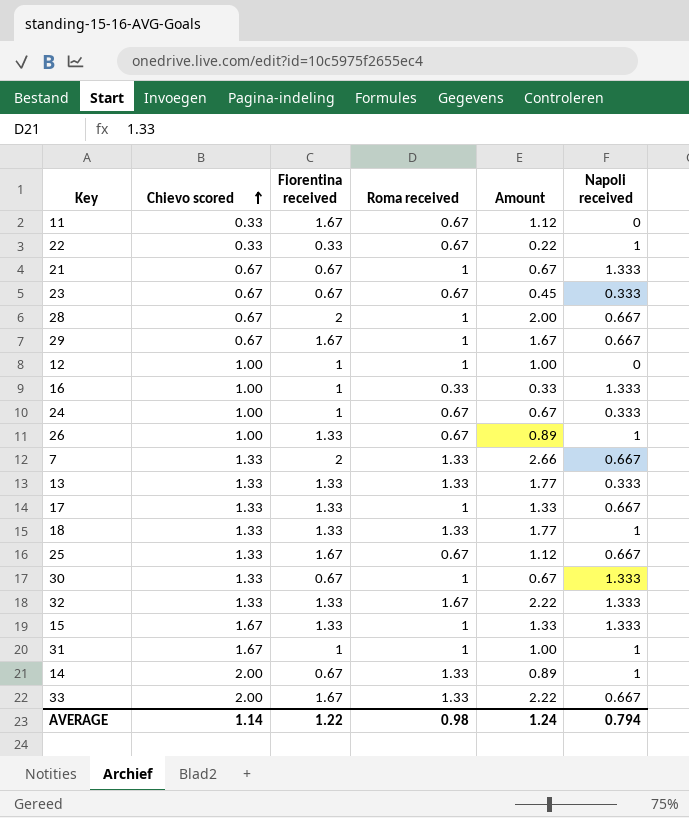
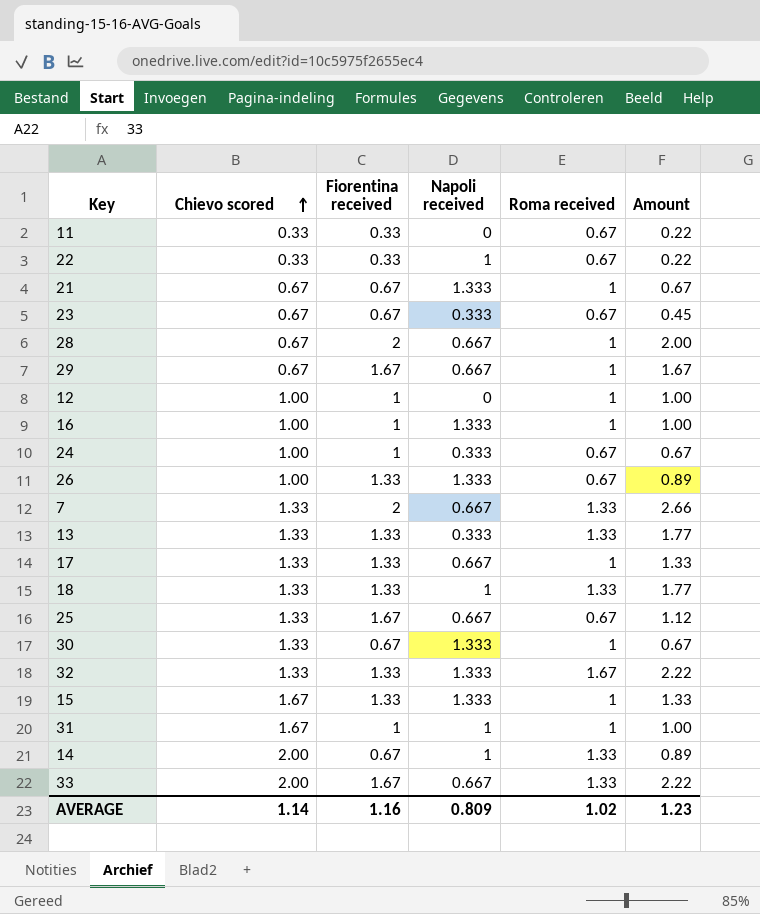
column Napoli received | position: 6 -> 4
11 | Fiorentina received: 1.67 -> 0.33
11 | Amount: 1.12 -> 0.22
16 | Roma received: 0.33 -> 1
16 | Amount: 0.33 -> 1.00
26 | Napoli received: 1 -> 1.333
AVERAGE | Fiorentina received: 1.22 -> 1.16
AVERAGE | Napoli received: 0.794 -> 0.809
AVERAGE | Roma received: 0.98 -> 1.02
AVERAGE | Amount: 1.24 -> 1.23

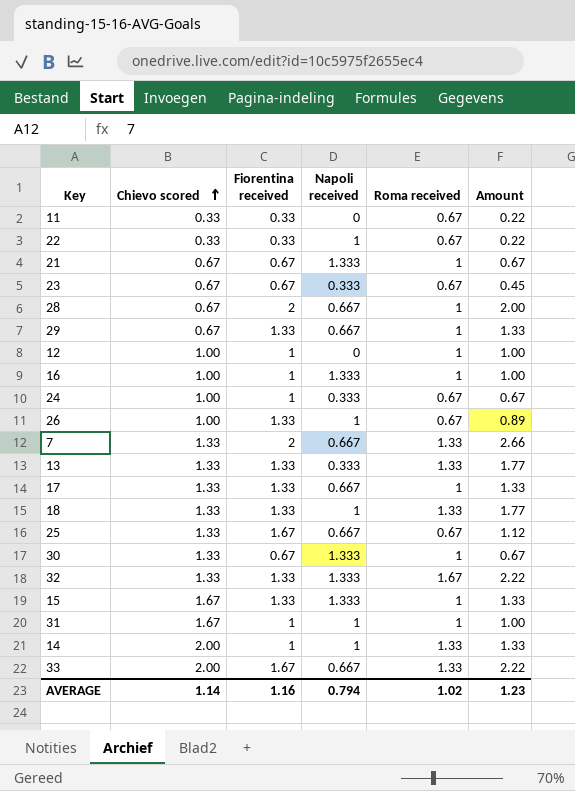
29 | Fiorentina received: 1.67 -> 1.33
29 | Amount: 1.67 -> 1.33
26 | Napoli received: 1.333 -> 1
14 | Fiorentina received: 0.67 -> 1
14 | Amount: 0.89 -> 1.33
AVERAGE | Napoli received: 0.809 -> 0.794

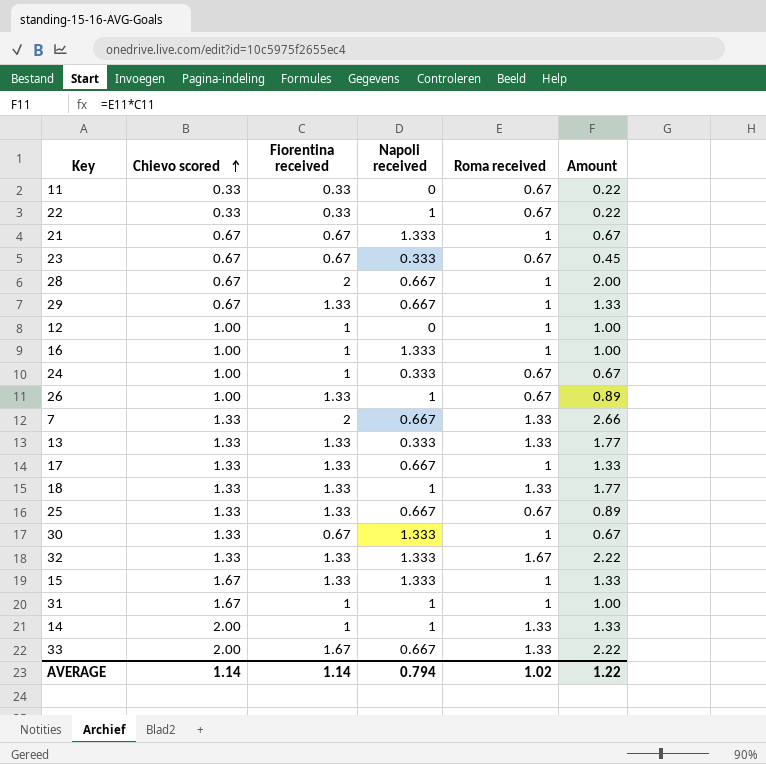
25 | Fiorentina received: 1.67 -> 1.33
25 | Amount: 1.12 -> 0.89
AVERAGE | Fiorentina received: 1.16 -> 1.14
AVERAGE | Amount: 1.23 -> 1.22

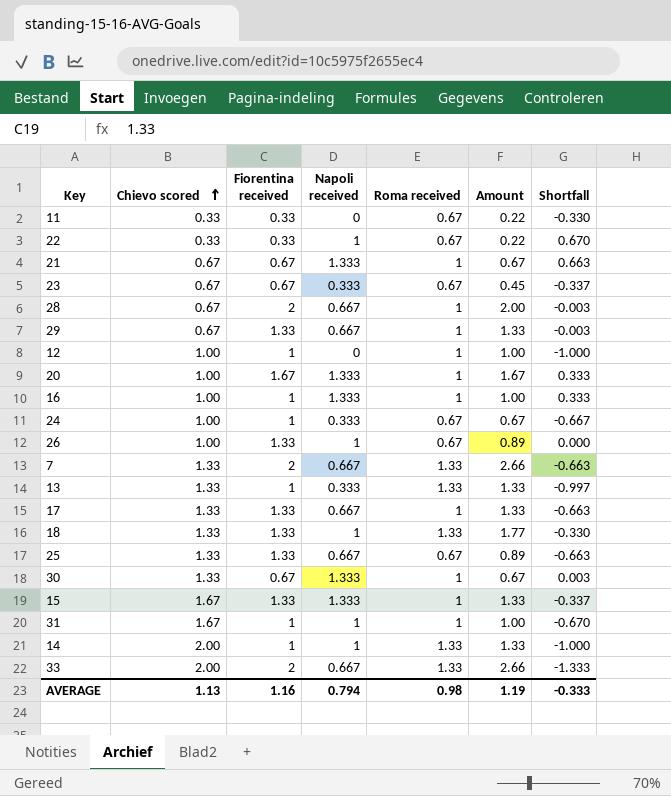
column Shortfall | formula: none -> [Napoli received] - [Chievo scored]
row 32: 1.33 | 1.33 | 1.333 | 1.67 | 2.22 -> none
row 20: none -> 1.00 | 1.67 | 1.333 | 1 | 1.67 | 0.333
13 | Fiorentina received: 1.33 -> 1
13 | Amount: 1.77 -> 1.33
33 | Fiorentina received: 1.67 -> 2
33 | Amount: 2.22 -> 2.66
AVERAGE | Chievo scored: 1.14 -> 1.13
AVERAGE | Fiorentina received: 1.14 -> 1.16
AVERAGE | Roma received: 1.02 -> 0.98
AVERAGE | Amount: 1.22 -> 1.19

